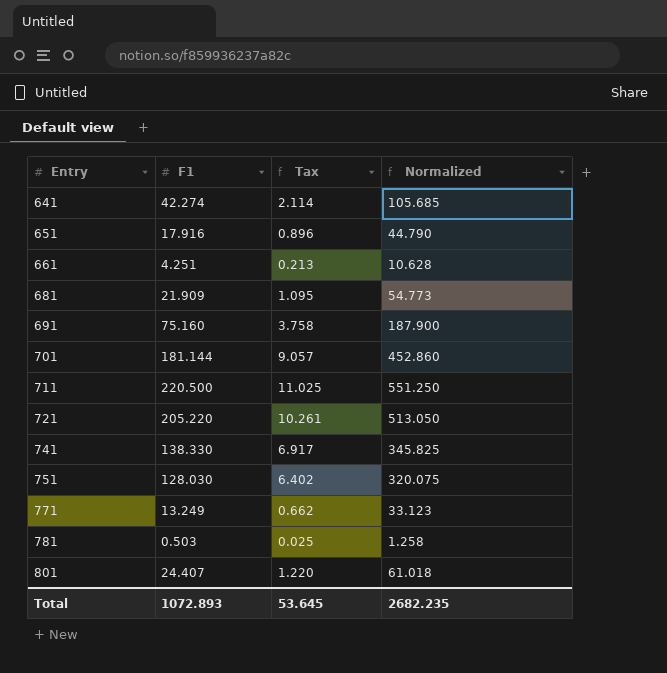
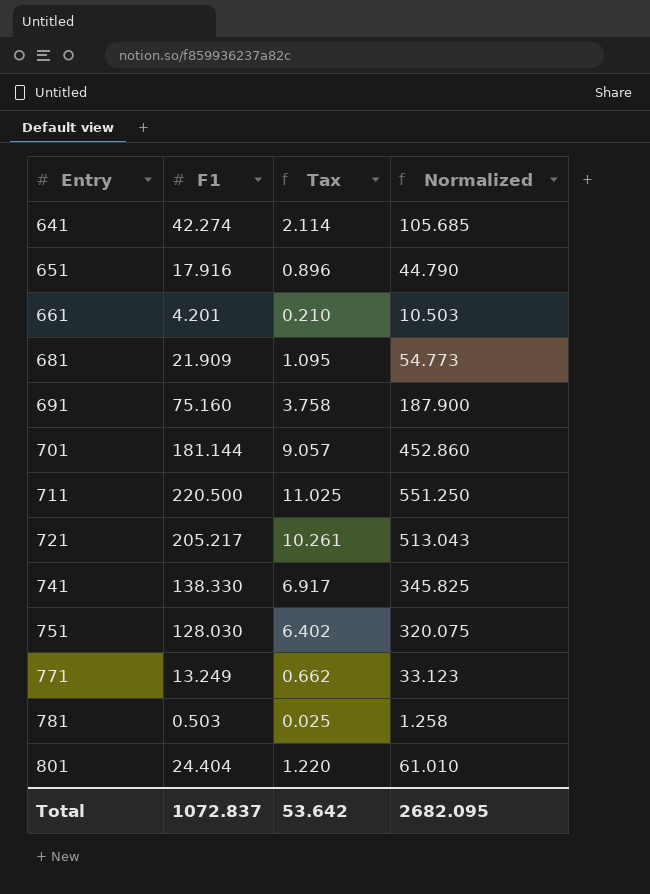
661 | F1: 4.251 -> 4.201
661 | Tax: 0.213 -> 0.210
661 | Normalized: 10.628 -> 10.503
721 | F1: 205.220 -> 205.217
721 | Normalized: 513.050 -> 513.043
801 | F1: 24.407 -> 24.404
801 | Normalized: 61.018 -> 61.010
Total | F1: 1072.893 -> 1072.837
Total | Tax: 53.645 -> 53.642
Total | Normalized: 2682.235 -> 2682.095

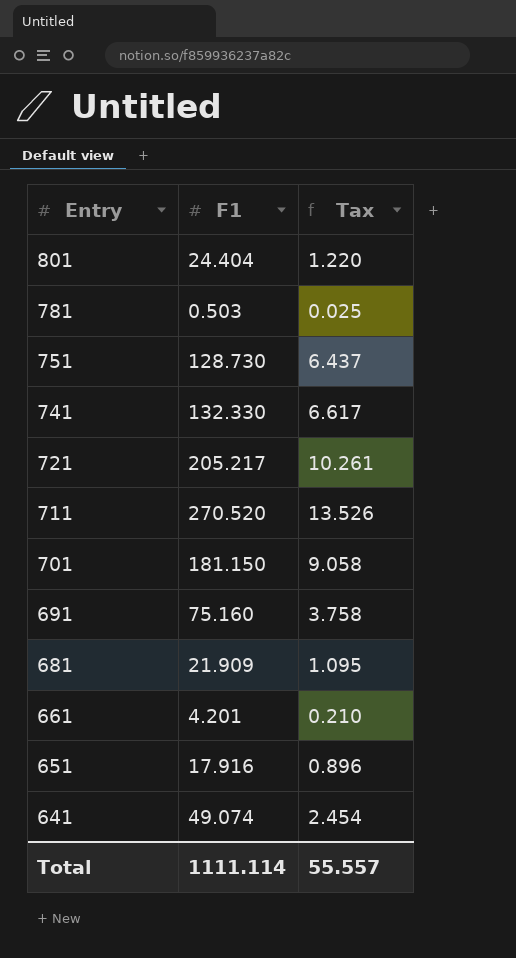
row order: Entry ascending -> Entry descending
column Normalized | formula: [F1] * 2.5 -> none
row 771: 13.249 | 0.662 | 33.123 -> none
751 | F1: 128.030 -> 128.730
751 | Tax: 6.402 -> 6.437
741 | F1: 138.330 -> 132.330
741 | Tax: 6.917 -> 6.617
711 | F1: 220.500 -> 270.520
711 | Tax: 11.025 -> 13.526
701 | F1: 181.144 -> 181.150
701 | Tax: 9.057 -> 9.058
641 | F1: 42.274 -> 49.074
641 | Tax: 2.114 -> 2.454
Total | F1: 1072.837 -> 1111.114
Total | Tax: 53.642 -> 55.557

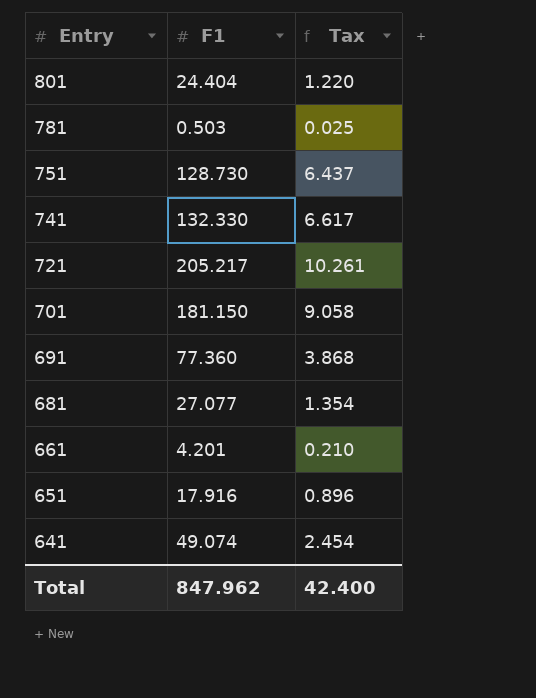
row 711: 270.520 | 13.526 -> none
691 | F1: 75.160 -> 77.360
691 | Tax: 3.758 -> 3.868
681 | F1: 21.909 -> 27.077
681 | Tax: 1.095 -> 1.354
Total | F1: 1111.114 -> 847.962
Total | Tax: 55.557 -> 42.400

